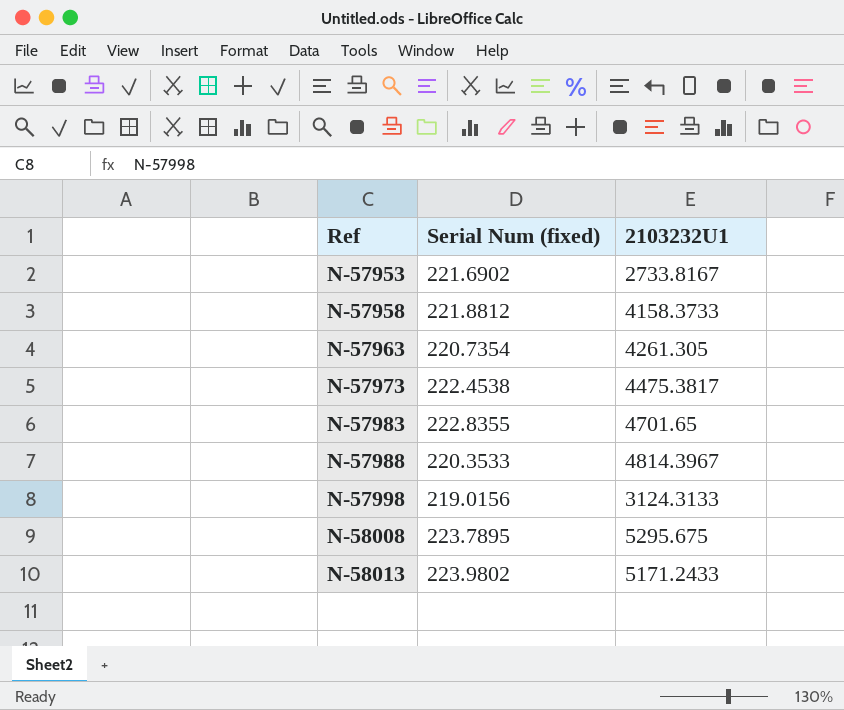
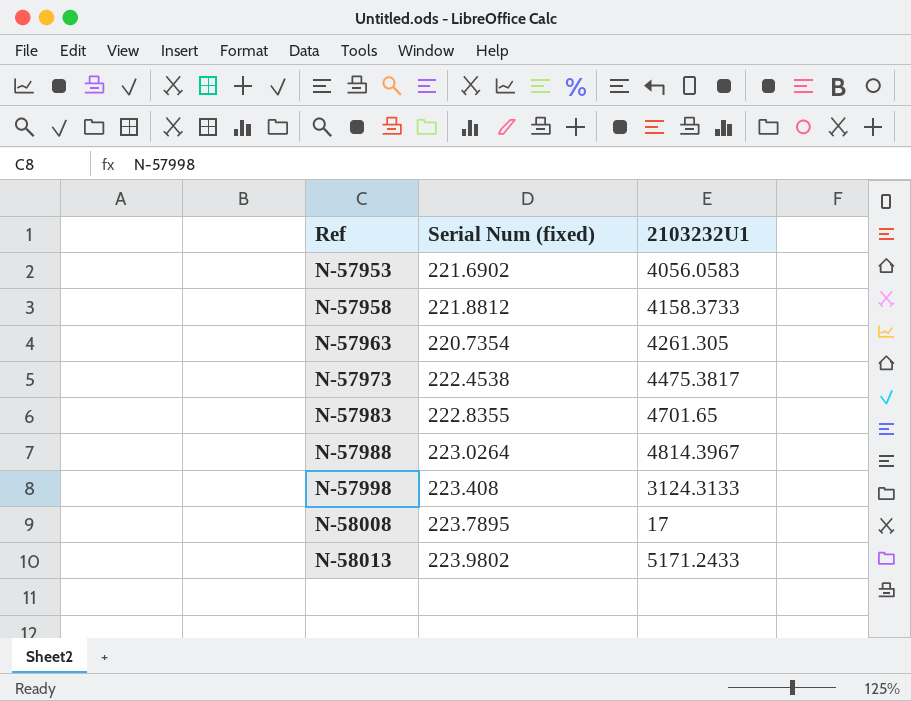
N-57953 | 2103232U1: 2733.8167 -> 4056.0583
N-57988 | Serial Num (fixed): 220.3533 -> 223.0264
N-57998 | Serial Num (fixed): 219.0156 -> 223.408
N-58008 | 2103232U1: 5295.675 -> 17

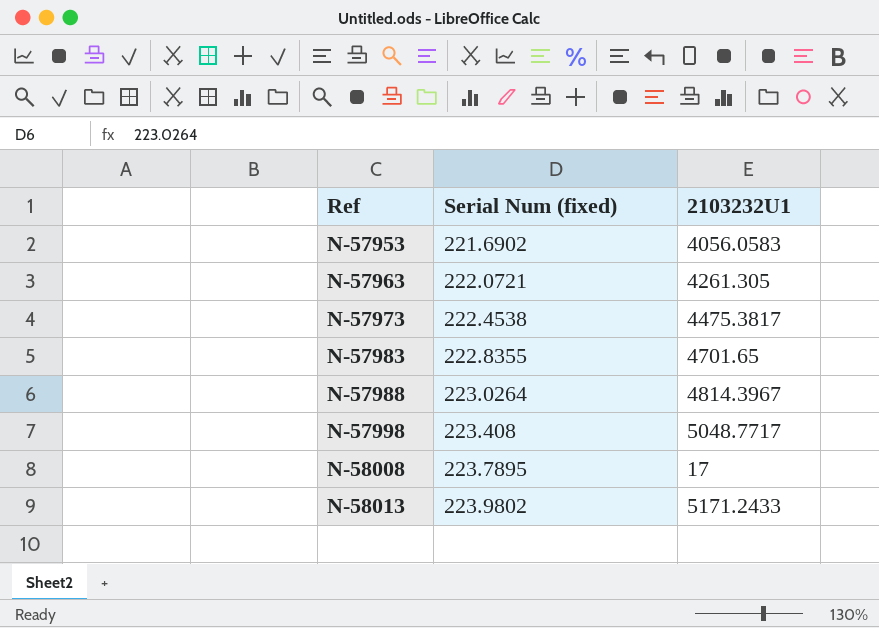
row N-57958: 221.8812 | 4158.3733 -> none
N-57963 | Serial Num (fixed): 220.7354 -> 222.0721
N-57998 | 2103232U1: 3124.3133 -> 5048.7717

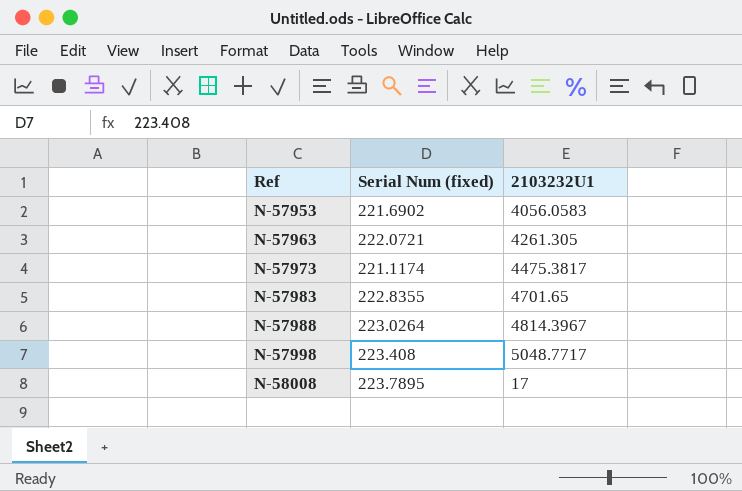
row N-58013: 223.9802 | 5171.2433 -> none
N-57973 | Serial Num (fixed): 222.4538 -> 221.1174

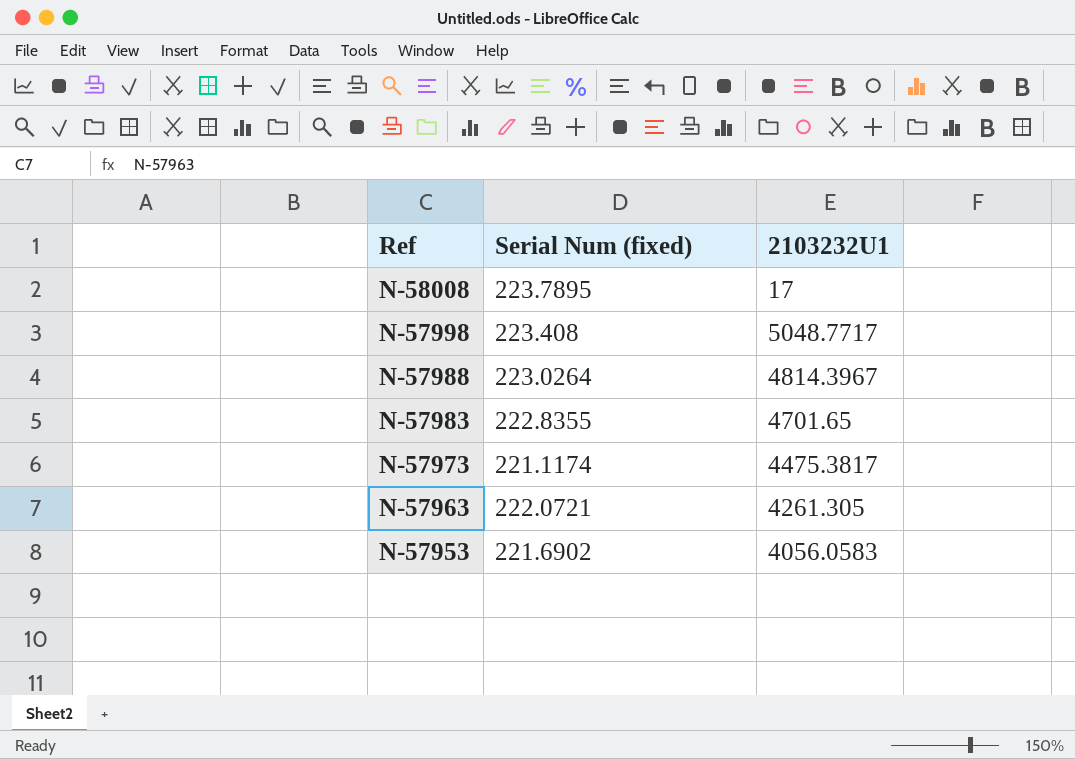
row order: Ref ascending -> Ref descending

